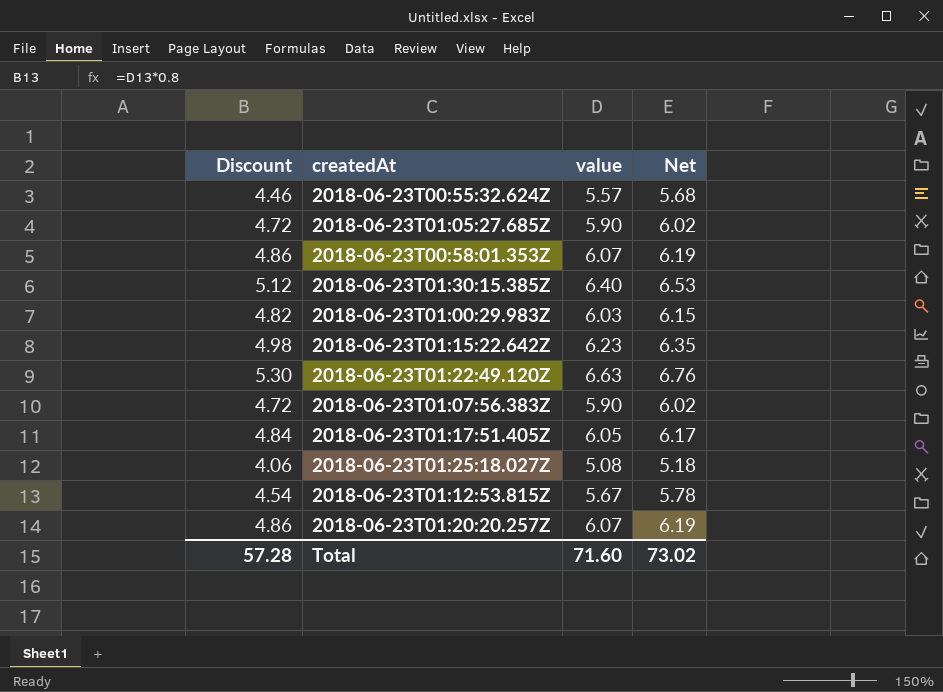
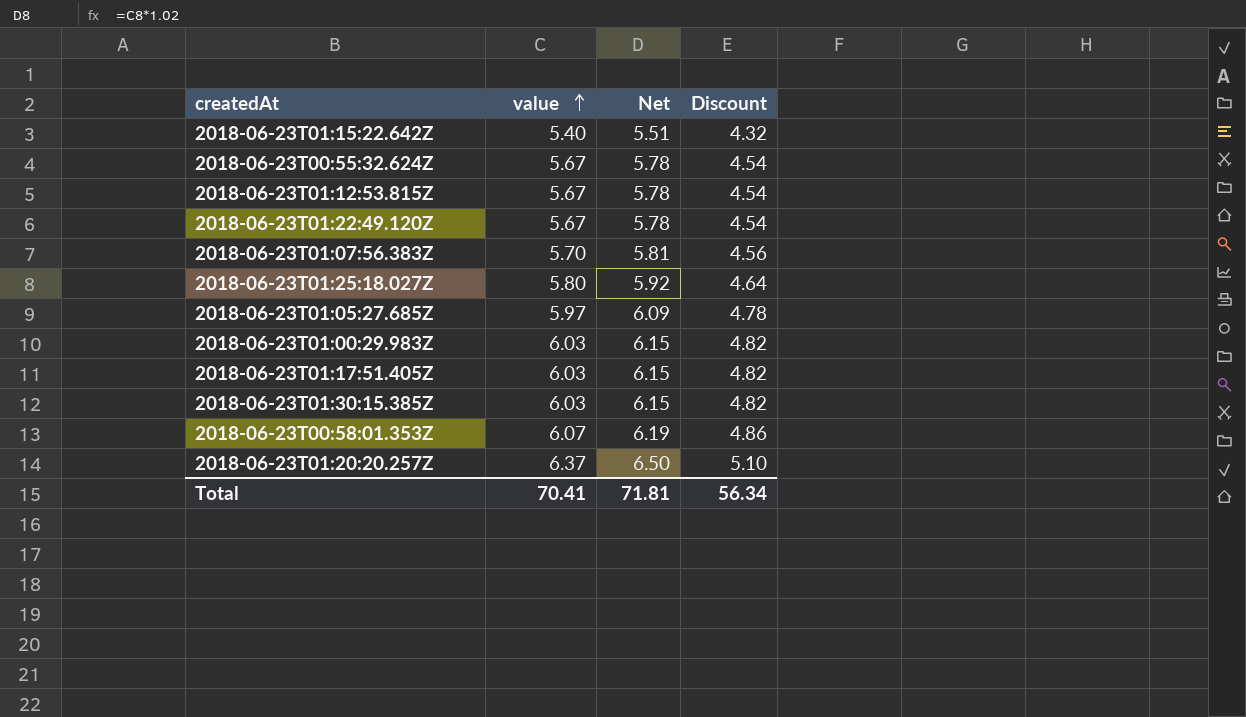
row order: none -> value ascending
column Discount | position: 1 -> 4
2018-06-23T01:15:22.642Z | value: 6.23 -> 5.40
2018-06-23T01:15:22.642Z | Net: 6.35 -> 5.51
2018-06-23T01:15:22.642Z | Discount: 4.98 -> 4.32
2018-06-23T00:55:32.624Z | value: 5.57 -> 5.67
2018-06-23T00:55:32.624Z | Net: 5.68 -> 5.78
2018-06-23T00:55:32.624Z | Discount: 4.46 -> 4.54
2018-06-23T01:22:49.120Z | value: 6.63 -> 5.67
2018-06-23T01:22:49.120Z | Net: 6.76 -> 5.78
2018-06-23T01:22:49.120Z | Discount: 5.30 -> 4.54
2018-06-23T01:07:56.383Z | value: 5.90 -> 5.70
2018-06-23T01:07:56.383Z | Net: 6.02 -> 5.81
2018-06-23T01:07:56.383Z | Discount: 4.72 -> 4.56
2018-06-23T01:25:18.027Z | value: 5.08 -> 5.80
2018-06-23T01:25:18.027Z | Net: 5.18 -> 5.92
2018-06-23T01:25:18.027Z | Discount: 4.06 -> 4.64
2018-06-23T01:05:27.685Z | value: 5.90 -> 5.97
2018-06-23T01:05:27.685Z | Net: 6.02 -> 6.09
2018-06-23T01:05:27.685Z | Discount: 4.72 -> 4.78
2018-06-23T01:17:51.405Z | value: 6.05 -> 6.03
2018-06-23T01:17:51.405Z | Net: 6.17 -> 6.15
2018-06-23T01:17:51.405Z | Discount: 4.84 -> 4.82
2018-06-23T01:30:15.385Z | value: 6.40 -> 6.03
2018-06-23T01:30:15.385Z | Net: 6.53 -> 6.15
2018-06-23T01:30:15.385Z | Discount: 5.12 -> 4.82
2018-06-23T01:20:20.257Z | value: 6.07 -> 6.37
2018-06-23T01:20:20.257Z | Net: 6.19 -> 6.50
2018-06-23T01:20:20.257Z | Discount: 4.86 -> 5.10
Total | value: 71.60 -> 70.41
Total | Net: 73.02 -> 71.81
Total | Discount: 57.28 -> 56.34

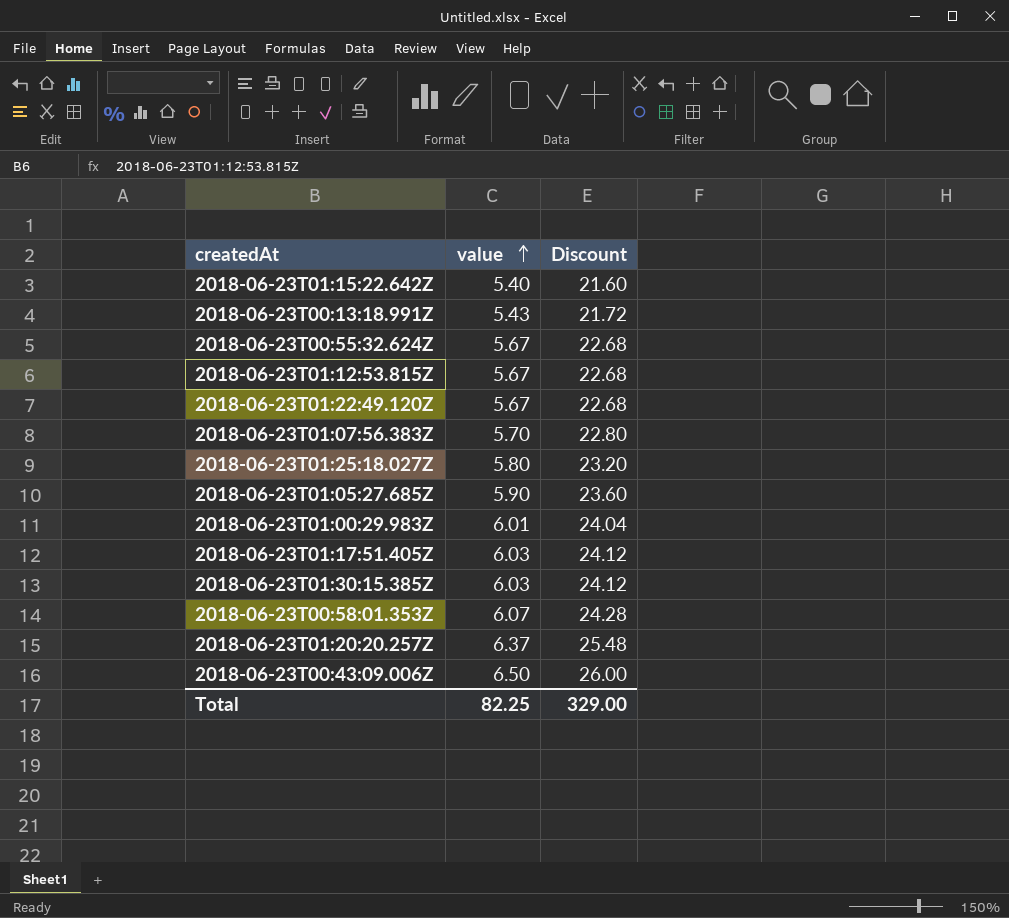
column Net | formula: [value] * 1.02 -> none
column Discount | formula: [value] * 0.8 -> [value] * 4
row 2018-06-23T00:13:18.991Z: none -> 5.43 | 21.72
2018-06-23T01:05:27.685Z | value: 5.97 -> 5.90
2018-06-23T01:00:29.983Z | value: 6.03 -> 6.01
row 2018-06-23T00:43:09.006Z: none -> 6.50 | 26.00
Total | value: 70.41 -> 82.25
Total | Discount: 56.34 -> 329.00

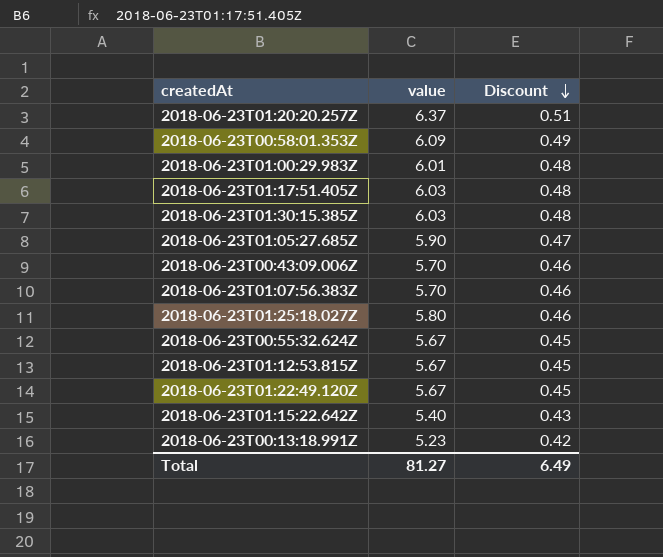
row order: value ascending -> Discount descending
column Discount | formula: [value] * 4 -> [value] * 0.08
2018-06-23T00:58:01.353Z | value: 6.07 -> 6.09
2018-06-23T00:43:09.006Z | value: 6.50 -> 5.70
2018-06-23T00:13:18.991Z | value: 5.43 -> 5.23
Total | value: 82.25 -> 81.27
Total | Discount: 329.00 -> 6.49

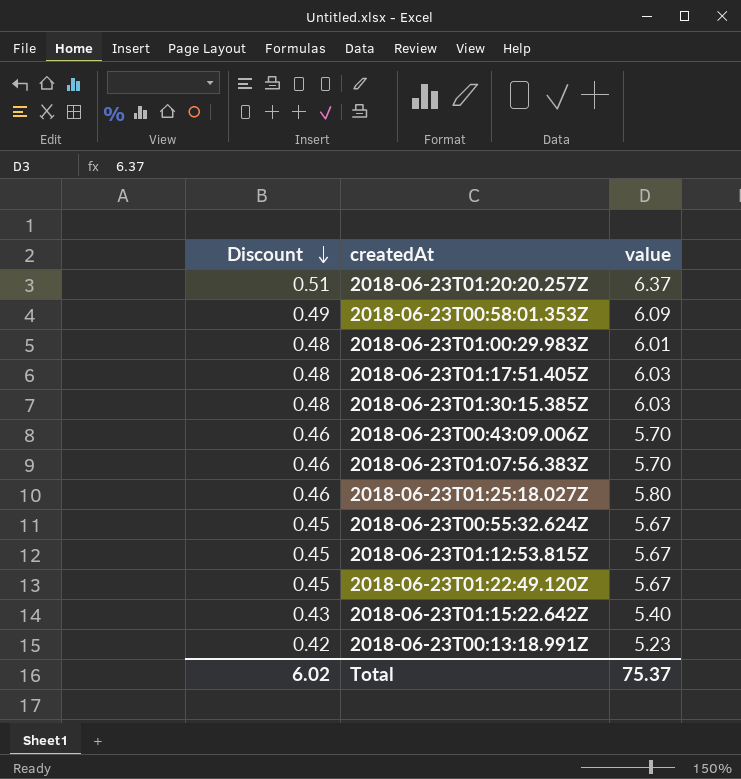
column Discount | position: 3 -> 1
row 2018-06-23T01:05:27.685Z: 5.90 | 0.47 -> none
Total | Discount: 6.49 -> 6.02
Total | value: 81.27 -> 75.37

